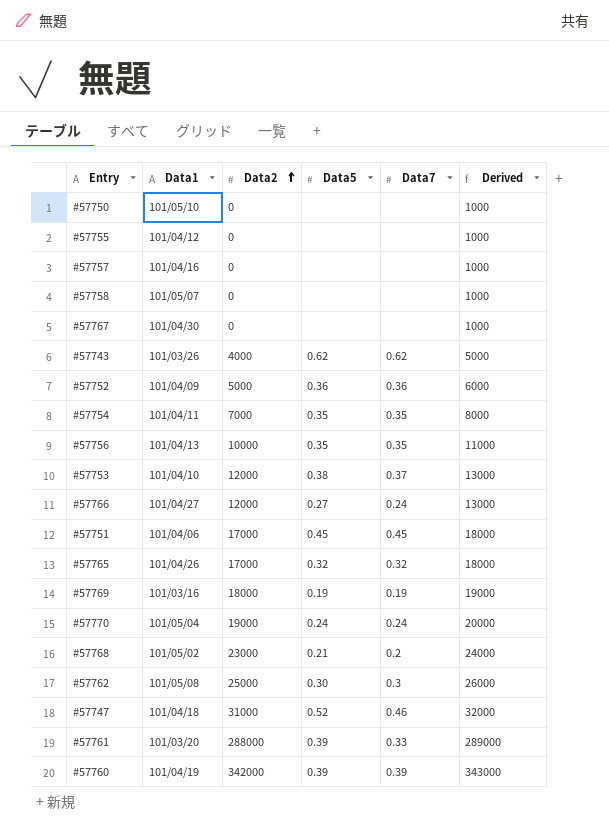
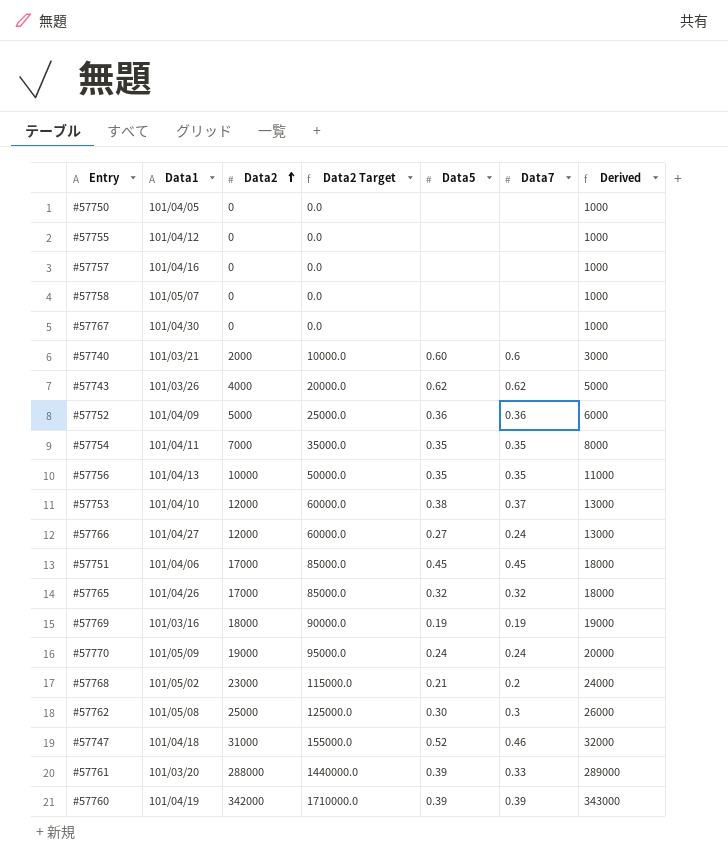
column Data2 Target | formula: none -> [Data2] * 5
#57750 | Data1: 101/05/10 -> 101/04/05
row #57740: none -> 101/03/21 | 2000 | 10000.0 | 0.60 | 0.6 | 3000
#57770 | Data1: 101/05/04 -> 101/05/09

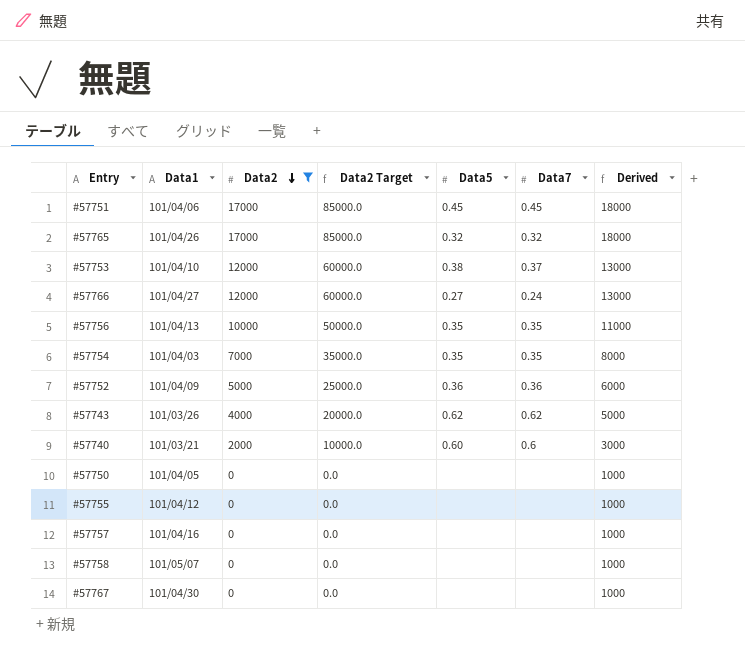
filter: none -> Data2 <= 17000
row order: Data2 ascending -> Data2 descending
#57754 | Data1: 101/04/11 -> 101/04/03

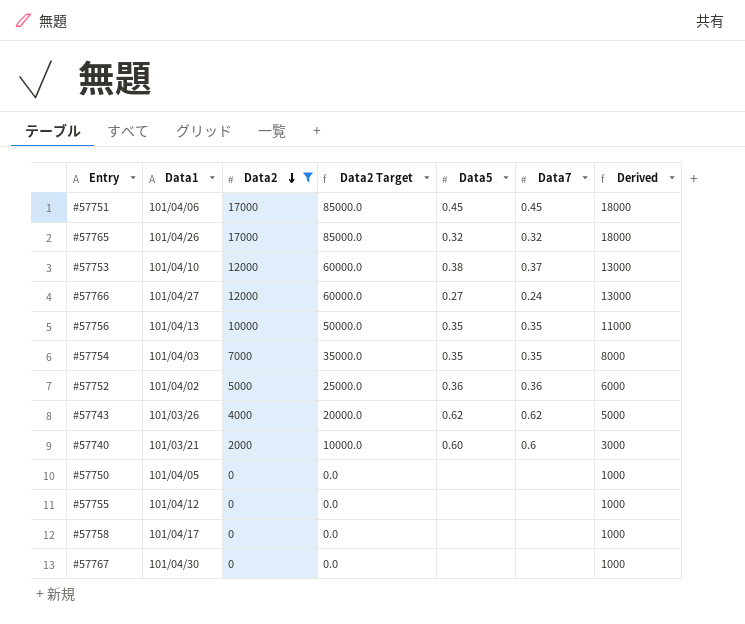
row #57757: 101/04/16 | 0 | 0.0 | none | none | 1000 -> none
#57752 | Data1: 101/04/09 -> 101/04/02
#57758 | Data1: 101/05/07 -> 101/04/17

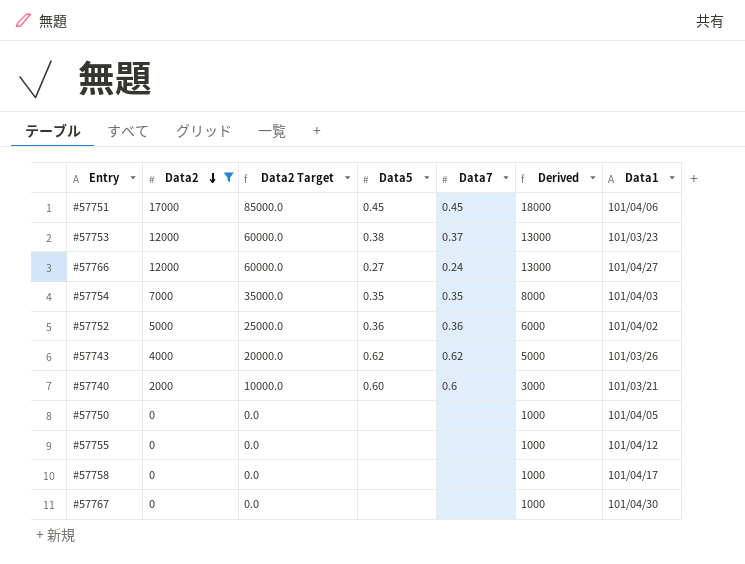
column Data1 | position: 2 -> 7
row #57765: 101/04/26 | 17000 | 85000.0 | 0.32 | 0.32 | 18000 -> none
row #57756: 101/04/13 | 10000 | 50000.0 | 0.35 | 0.35 | 11000 -> none
#57753 | Data1: 101/04/10 -> 101/03/23

